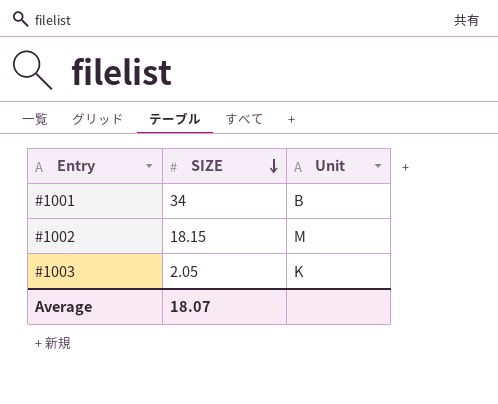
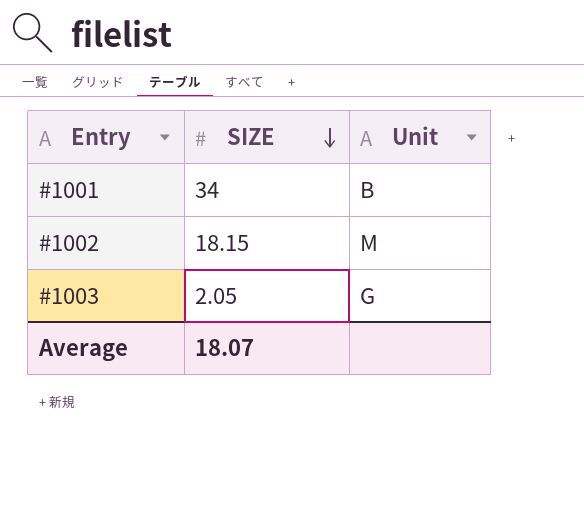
#1003 | Unit: K -> G

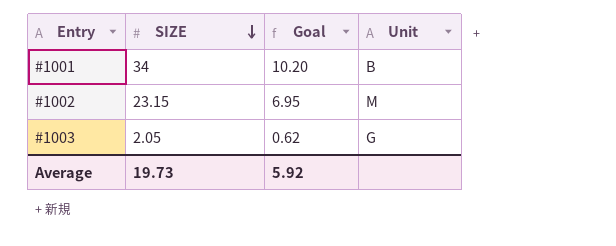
column Goal | formula: none -> [SIZE] * 0.3
#1002 | SIZE: 18.15 -> 23.15
Average | SIZE: 18.07 -> 19.73

